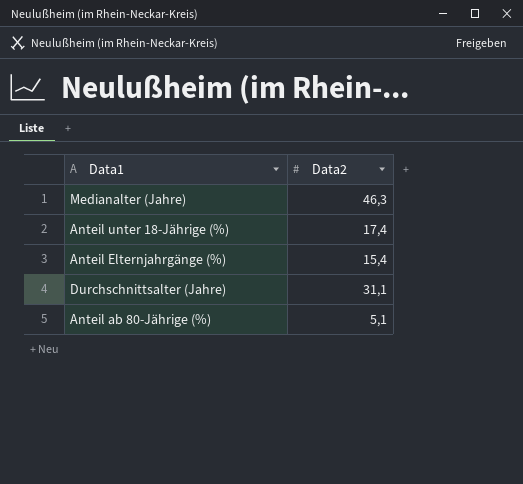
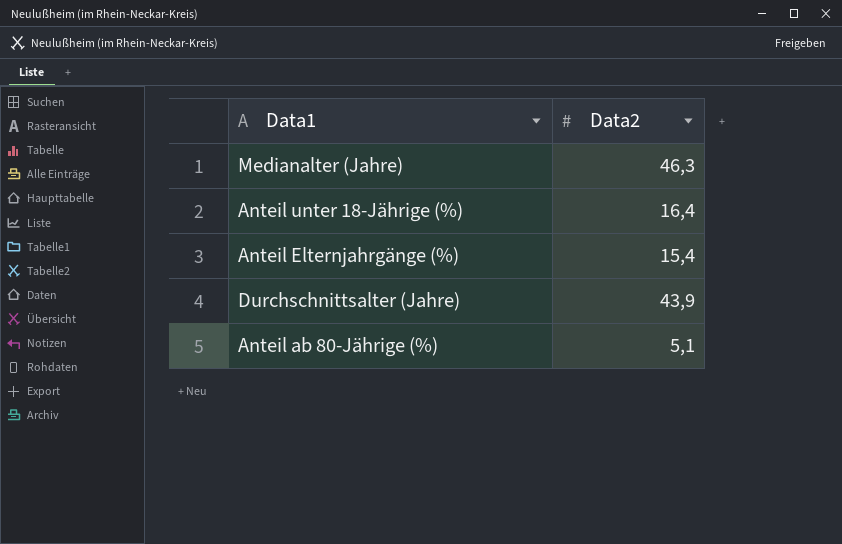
Anteil unter 18-Jährige (%) | Data2: 17,4 -> 16,4
Durchschnittsalter (Jahre) | Data2: 31,1 -> 43,9

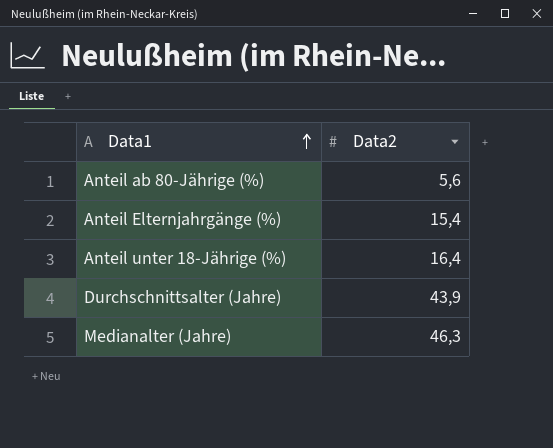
row order: none -> Data1 ascending
Anteil ab 80-Jährige (%) | Data2: 5,1 -> 5,6

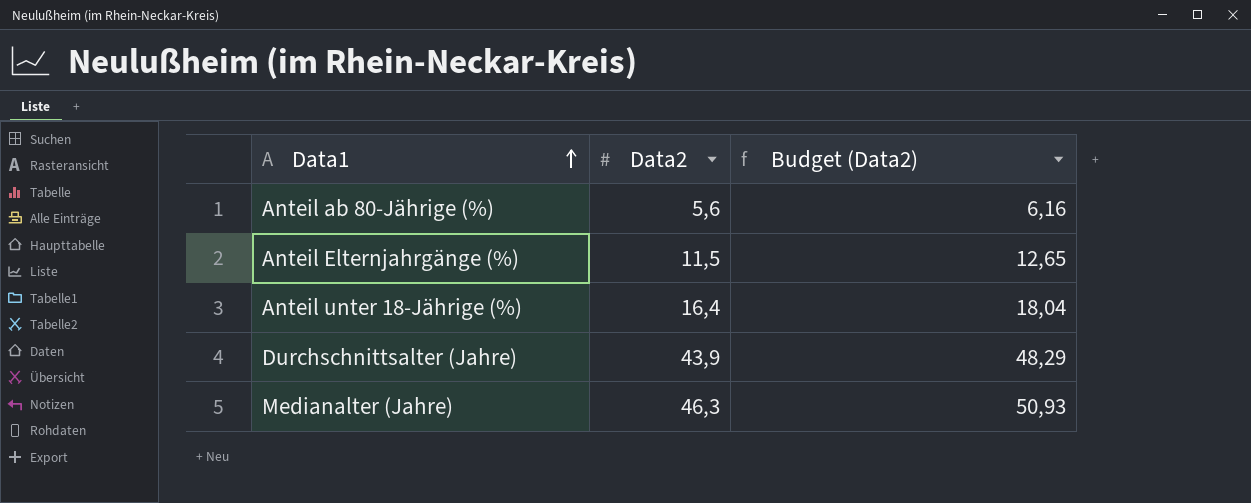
column Budget (Data2) | formula: none -> [Data2] * 1,1
Anteil Elternjahrgänge (%) | Data2: 15,4 -> 11,5

